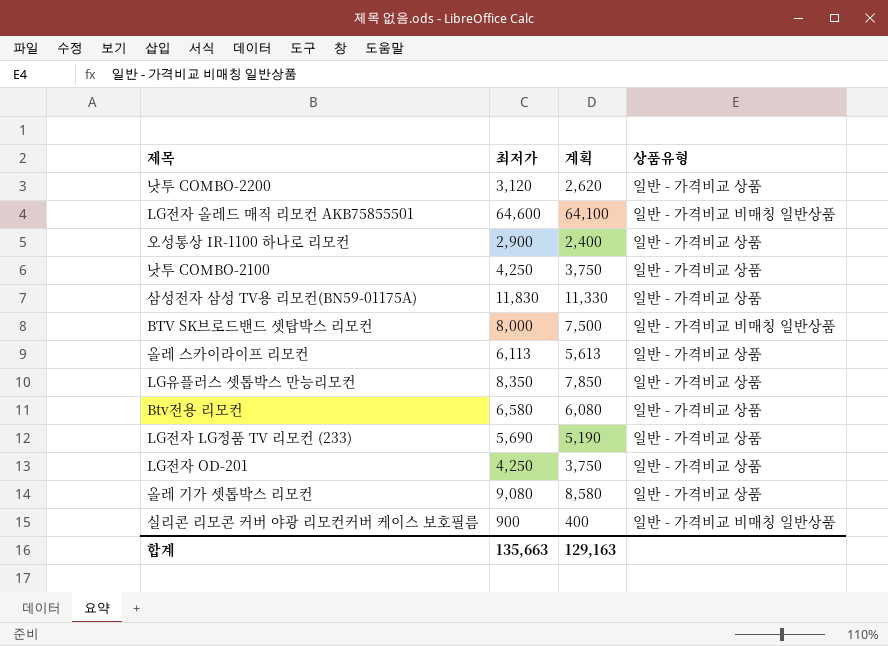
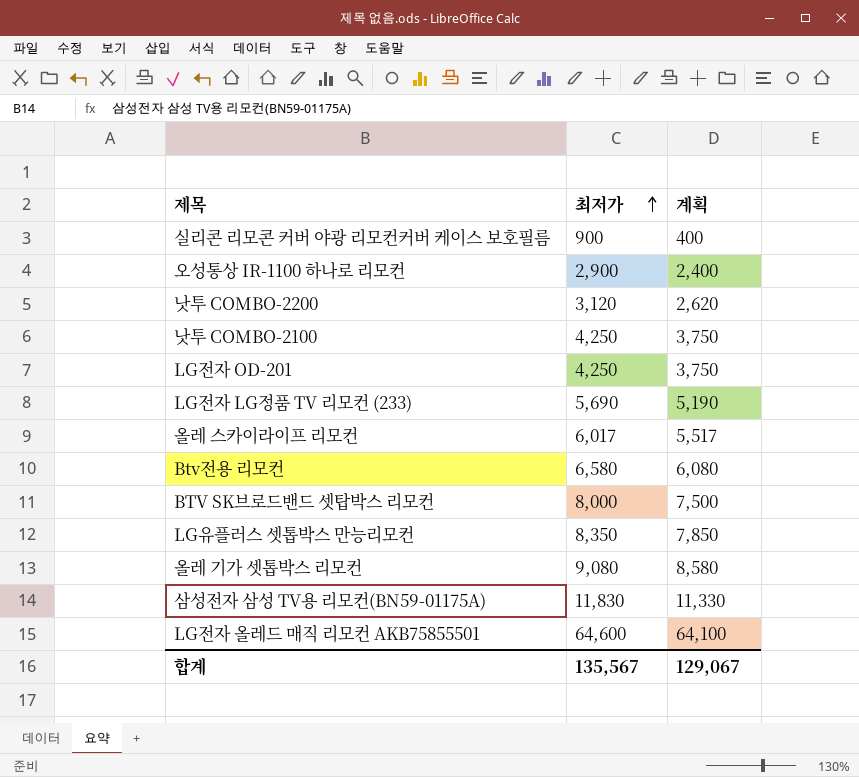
row order: none -> 최저가 ascending
column 상품유형 | position: 4 -> none
올레 스카이라이프 리모컨 | 최저가: 6,113 -> 6,017
올레 스카이라이프 리모컨 | 계획: 5,613 -> 5,517
합계 | 최저가: 135,663 -> 135,567
합계 | 계획: 129,163 -> 129,067

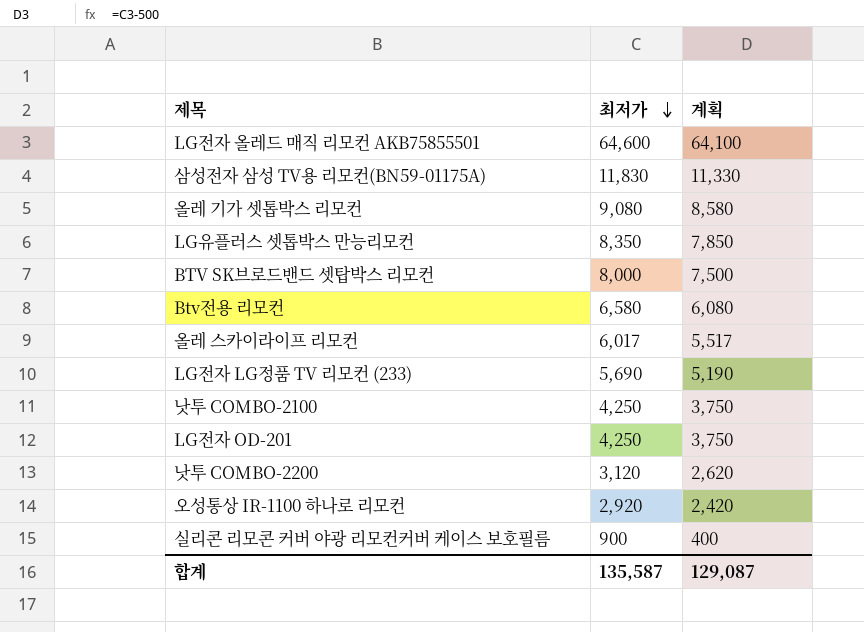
row order: 최저가 ascending -> 최저가 descending
오성통상 IR-1100 하나로 리모컨 | 최저가: 2,900 -> 2,920
오성통상 IR-1100 하나로 리모컨 | 계획: 2,400 -> 2,420
합계 | 최저가: 135,567 -> 135,587
합계 | 계획: 129,067 -> 129,087

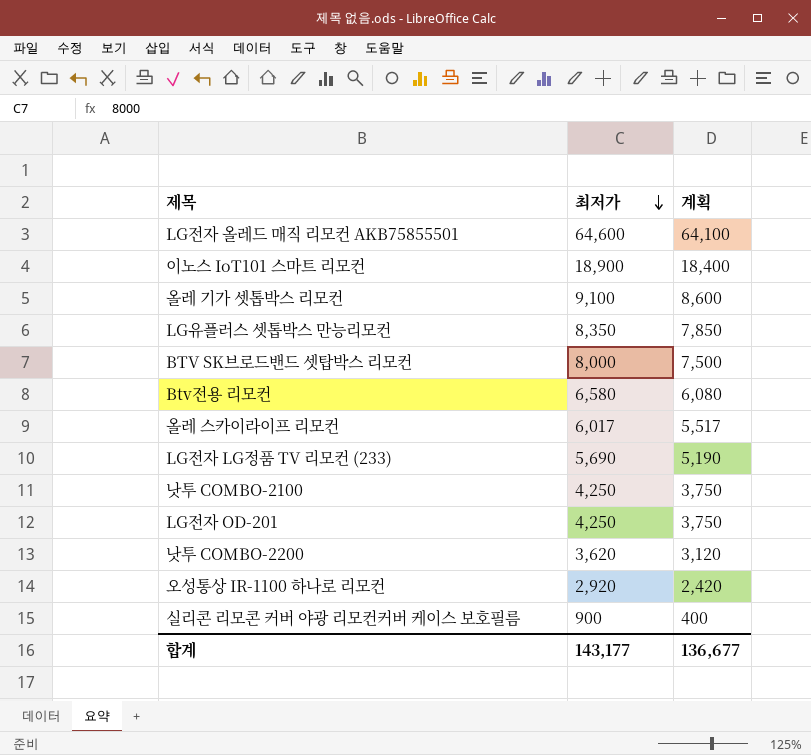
row 삼성전자 삼성 TV용 리모컨(BN59-01175A): 11,830 | 11,330 -> none
row 이노스 IoT101 스마트 리모컨: none -> 18,900 | 18,400
올레 기가 셋톱박스 리모컨 | 최저가: 9,080 -> 9,100
올레 기가 셋톱박스 리모컨 | 계획: 8,580 -> 8,600
낫투 COMBO-2200 | 최저가: 3,120 -> 3,620
낫투 COMBO-2200 | 계획: 2,620 -> 3,120
합계 | 최저가: 135,587 -> 143,177
합계 | 계획: 129,087 -> 136,677

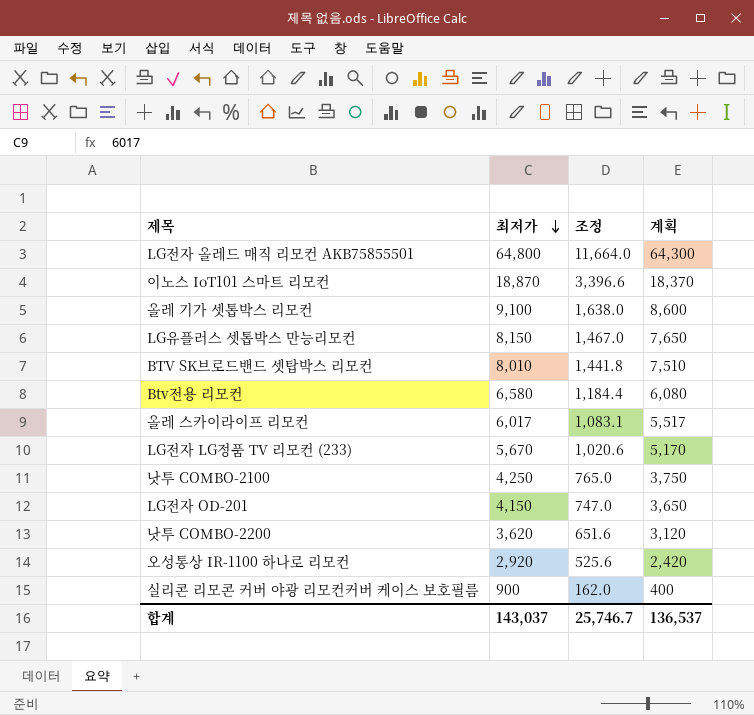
column 조정 | formula: none -> [최저가] * 0.18
LG전자 올레드 매직 리모컨 AKB75855501 | 최저가: 64,600 -> 64,800
LG전자 올레드 매직 리모컨 AKB75855501 | 계획: 64,100 -> 64,300
이노스 IoT101 스마트 리모컨 | 최저가: 18,900 -> 18,870
이노스 IoT101 스마트 리모컨 | 계획: 18,400 -> 18,370
LG유플러스 셋톱박스 만능리모컨 | 최저가: 8,350 -> 8,150
LG유플러스 셋톱박스 만능리모컨 | 계획: 7,850 -> 7,650
BTV SK브로드밴드 셋탑박스 리모컨 | 최저가: 8,000 -> 8,010
BTV SK브로드밴드 셋탑박스 리모컨 | 계획: 7,500 -> 7,510
LG전자 LG정품 TV 리모컨 (233) | 최저가: 5,690 -> 5,670
LG전자 LG정품 TV 리모컨 (233) | 계획: 5,190 -> 5,170
LG전자 OD-201 | 최저가: 4,250 -> 4,150
LG전자 OD-201 | 계획: 3,750 -> 3,650
합계 | 최저가: 143,177 -> 143,037
합계 | 계획: 136,677 -> 136,537

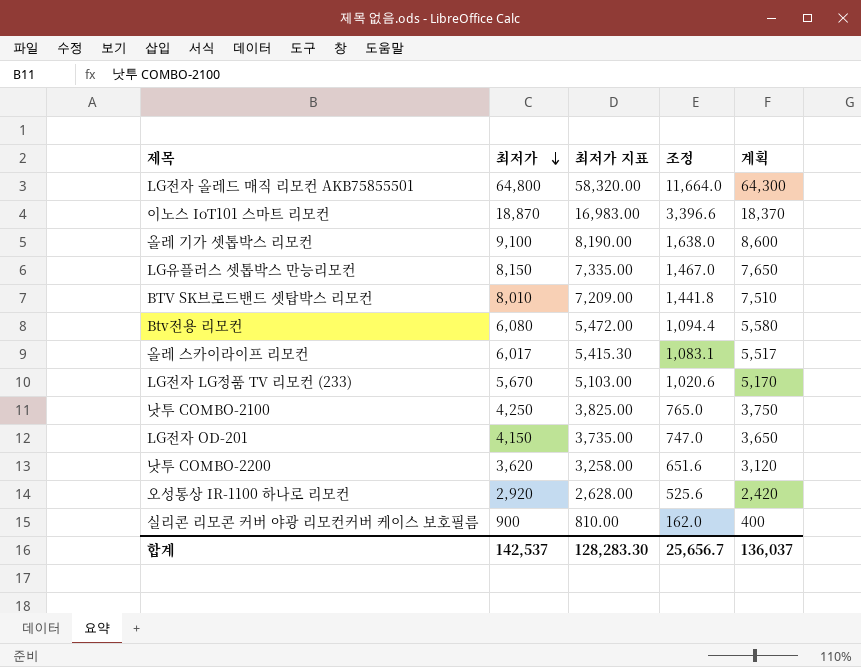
column 최저가 지표 | formula: none -> [최저가] * 0.9
Btv전용 리모컨 | 최저가: 6,580 -> 6,080
Btv전용 리모컨 | 조정: 1,184.4 -> 1,094.4
Btv전용 리모컨 | 계획: 6,080 -> 5,580
합계 | 최저가: 143,037 -> 142,537
합계 | 조정: 25,746.7 -> 25,656.7
합계 | 계획: 136,537 -> 136,037

